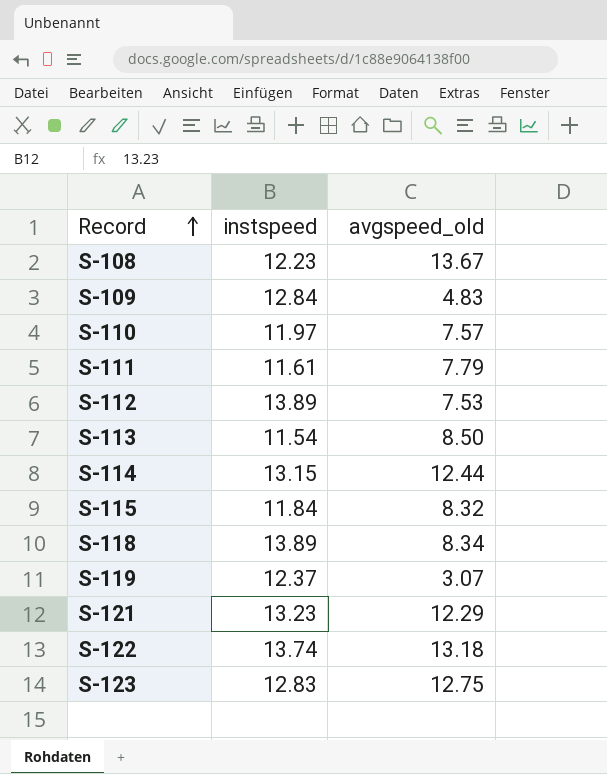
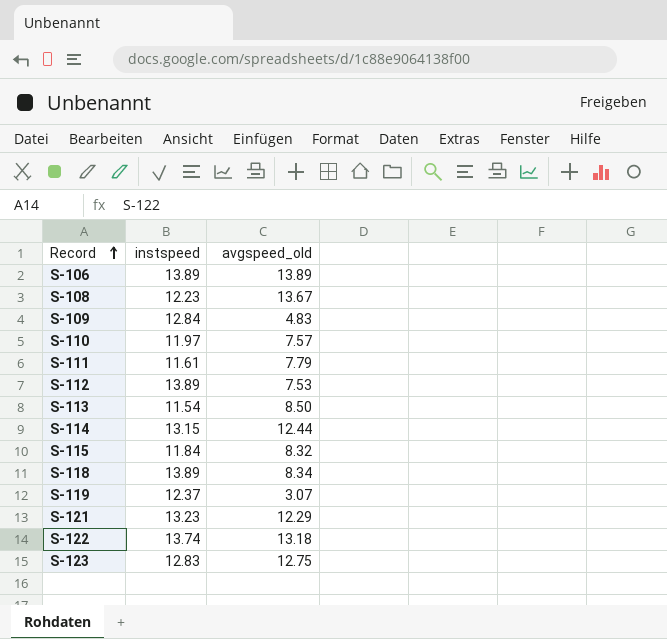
row S-106: none -> 13.89 | 13.89

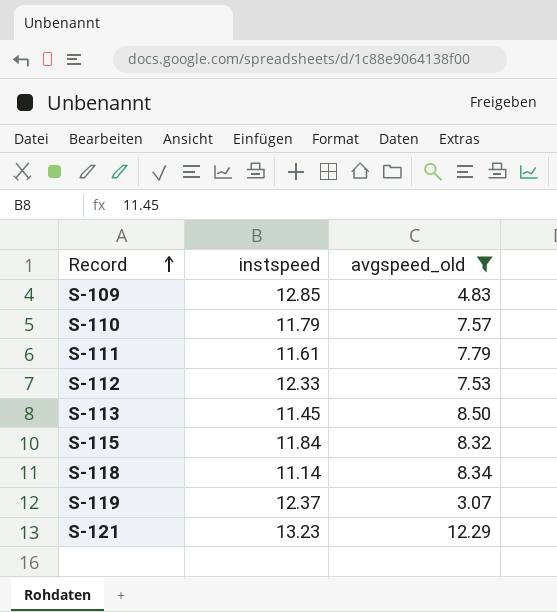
filter: none -> avgspeed_old <= 12.29
S-109 | instspeed: 12.84 -> 12.85
S-110 | instspeed: 11.97 -> 11.79
S-112 | instspeed: 13.89 -> 12.33
S-113 | instspeed: 11.54 -> 11.45
S-118 | instspeed: 13.89 -> 11.14

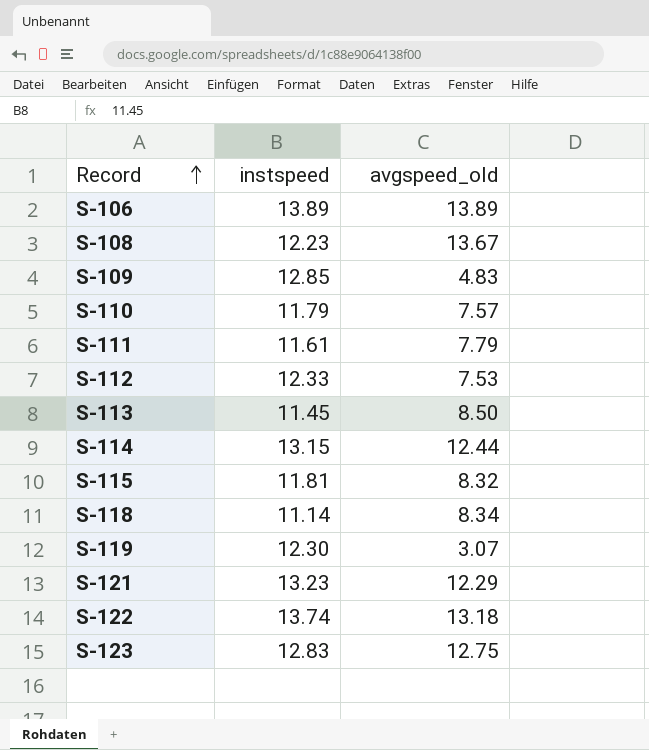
filter: avgspeed_old <= 12.29 -> none
S-115 | instspeed: 11.84 -> 11.81
S-119 | instspeed: 12.37 -> 12.30

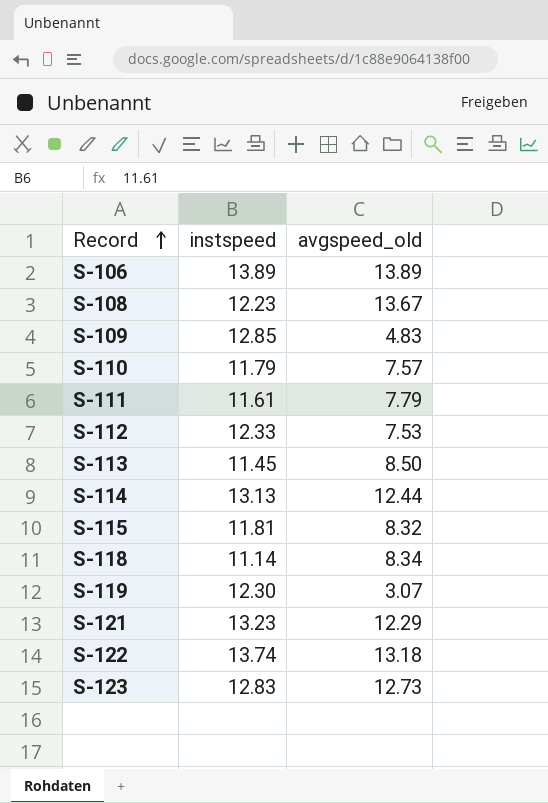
S-114 | instspeed: 13.15 -> 13.13
S-123 | avgspeed_old: 12.75 -> 12.73

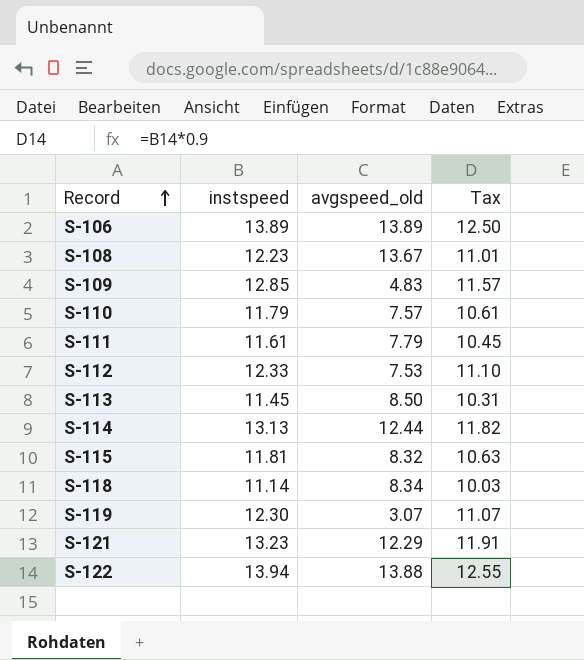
column Tax | formula: none -> [instspeed] * 0.9
row S-123: 12.83 | 12.73 -> none
S-122 | instspeed: 13.74 -> 13.94
S-122 | avgspeed_old: 13.18 -> 13.88

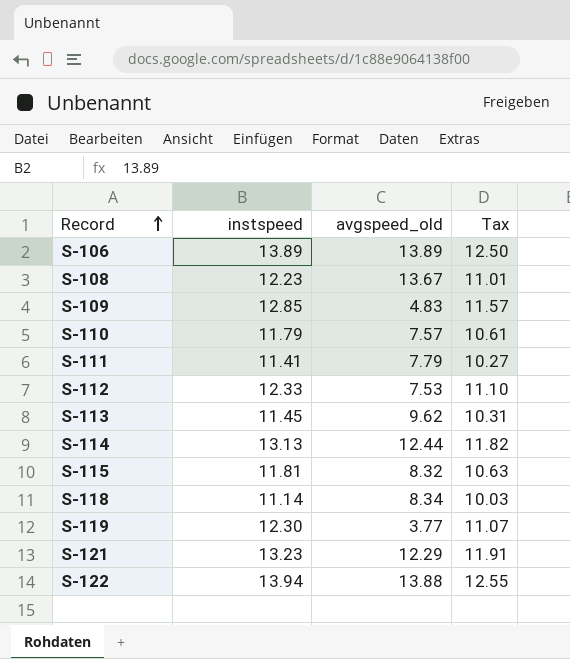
S-111 | instspeed: 11.61 -> 11.41
S-111 | Tax: 10.45 -> 10.27
S-113 | avgspeed_old: 8.50 -> 9.62
S-119 | avgspeed_old: 3.07 -> 3.77

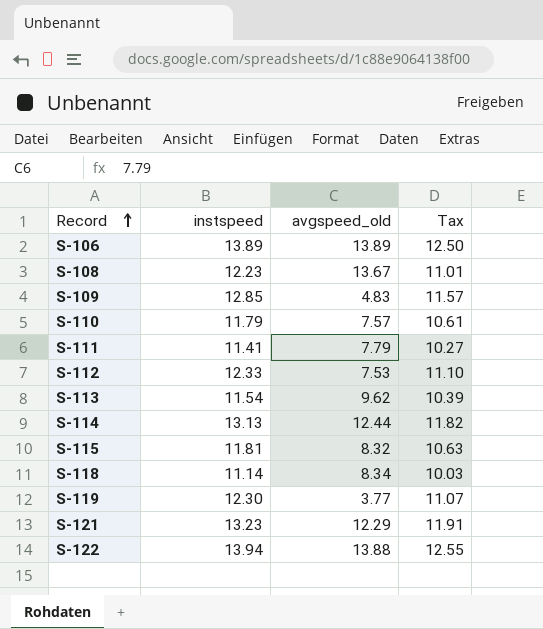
S-113 | instspeed: 11.45 -> 11.54
S-113 | Tax: 10.31 -> 10.39

